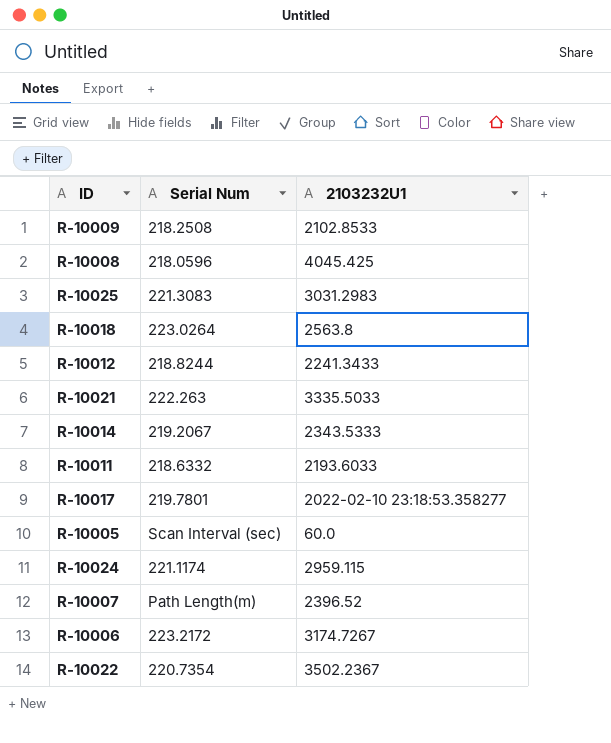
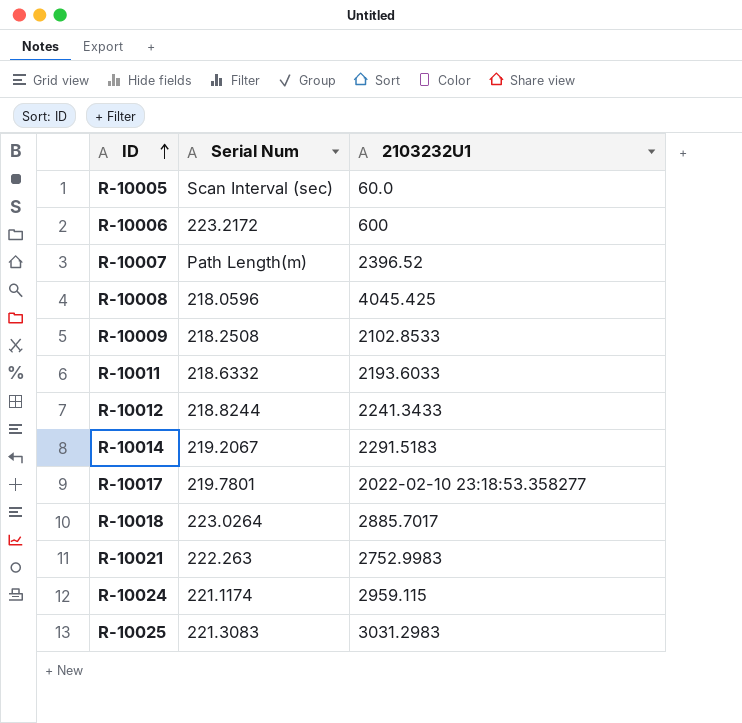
row order: none -> ID ascending
row R-10022: 220.7354 | 3502.2367 -> none
R-10006 | 2103232U1: 3174.7267 -> 600
R-10014 | 2103232U1: 2343.5333 -> 2291.5183
R-10018 | 2103232U1: 2563.8 -> 2885.7017
R-10021 | 2103232U1: 3335.5033 -> 2752.9983

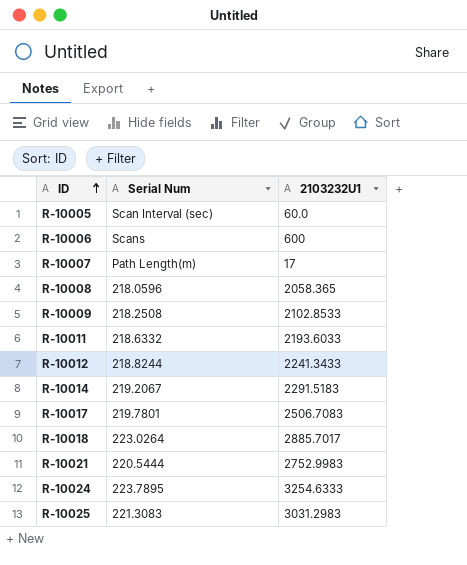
R-10006 | Serial Num: 223.2172 -> Scans
R-10007 | 2103232U1: 2396.52 -> 17
R-10008 | 2103232U1: 4045.425 -> 2058.365
R-10017 | 2103232U1: 2022-02-10 23:18:53.358277 -> 2506.7083
R-10021 | Serial Num: 222.263 -> 220.5444
R-10024 | Serial Num: 221.1174 -> 223.7895
R-10024 | 2103232U1: 2959.115 -> 3254.6333

